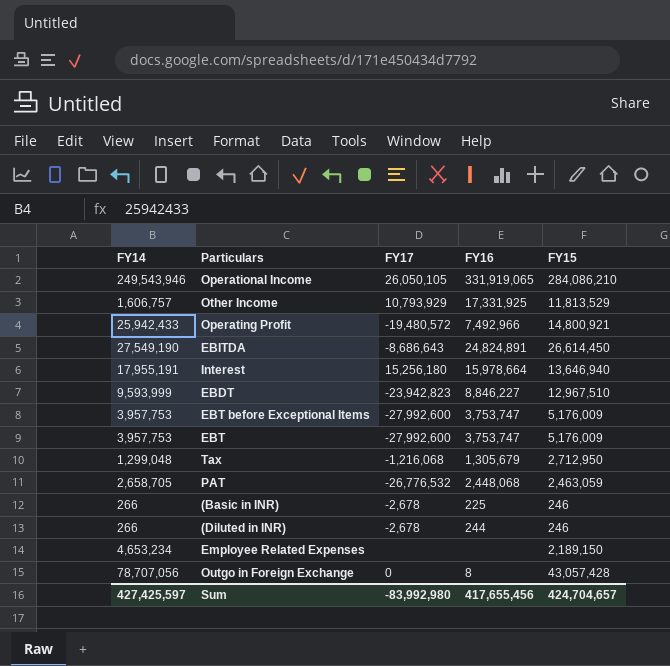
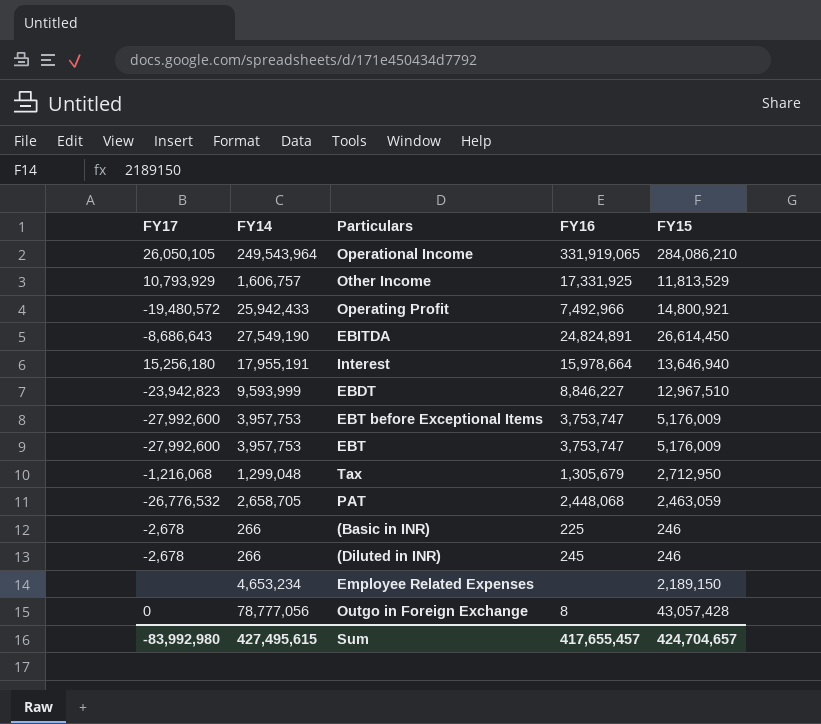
column FY17 | position: 3 -> 1
Operational Income | FY14: 249,543,946 -> 249,543,964
(Diluted in INR) | FY16: 244 -> 245
Outgo in Foreign Exchange | FY14: 78,707,056 -> 78,777,056
Sum | FY14: 427,425,597 -> 427,495,615
Sum | FY16: 417,655,456 -> 417,655,457

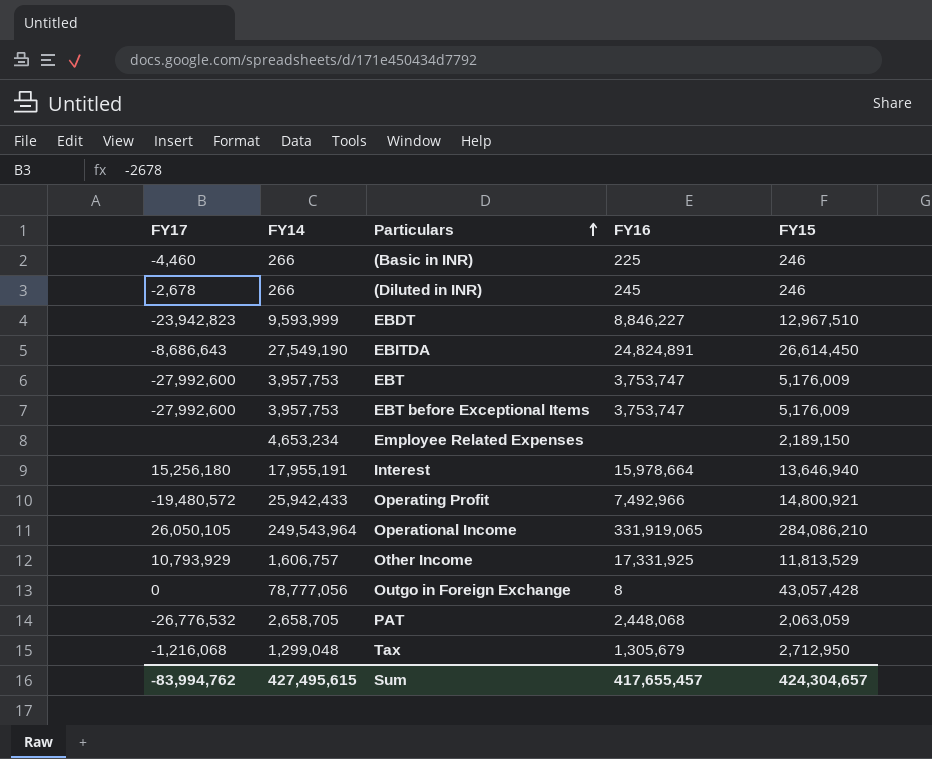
row order: none -> Particulars ascending
(Basic in INR) | FY17: -2,678 -> -4,460
PAT | FY15: 2,463,059 -> 2,063,059
Sum | FY17: -83,992,980 -> -83,994,762
Sum | FY15: 424,704,657 -> 424,304,657

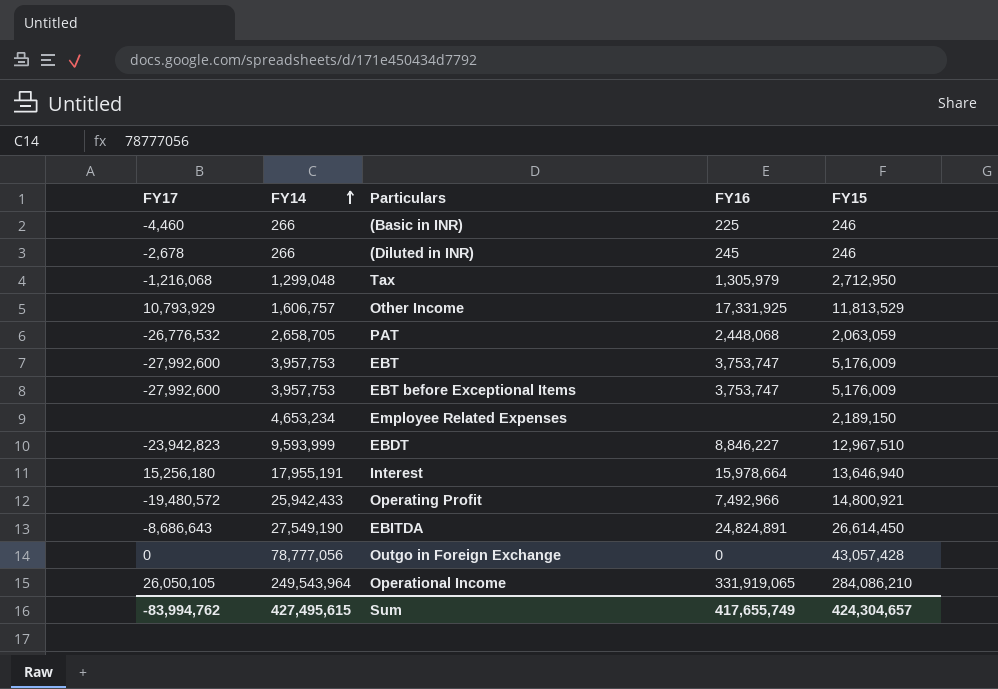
row order: Particulars ascending -> FY14 ascending
Tax | FY16: 1,305,679 -> 1,305,979
Outgo in Foreign Exchange | FY16: 8 -> 0
Sum | FY16: 417,655,457 -> 417,655,749

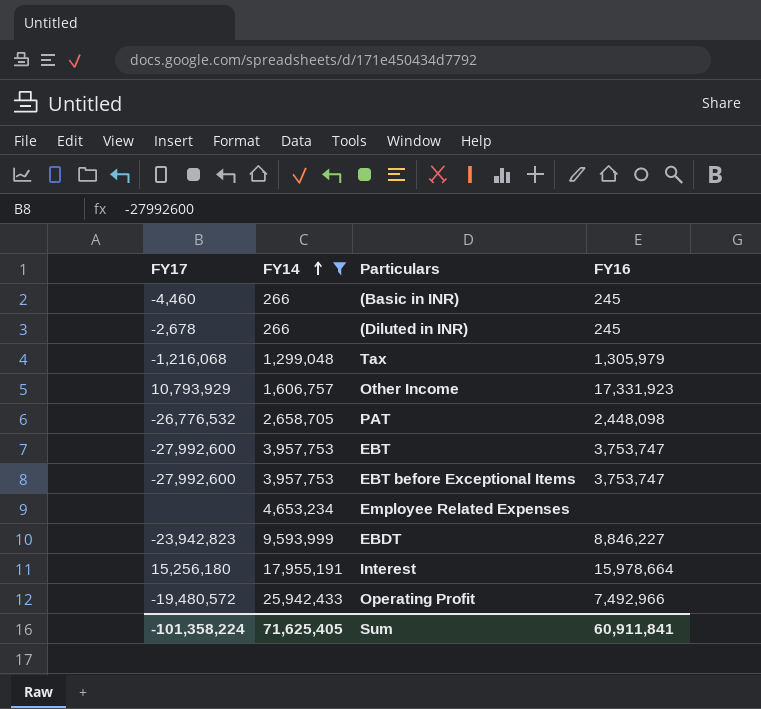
filter: none -> FY14 <= 25,942,433
column FY15 | position: 5 -> none
(Basic in INR) | FY16: 225 -> 245
Other Income | FY16: 17,331,925 -> 17,331,923
PAT | FY16: 2,448,068 -> 2,448,098
Sum | FY17: -83,994,762 -> -101,358,224
Sum | FY14: 427,495,615 -> 71,625,405
Sum | FY16: 417,655,749 -> 60,911,841

